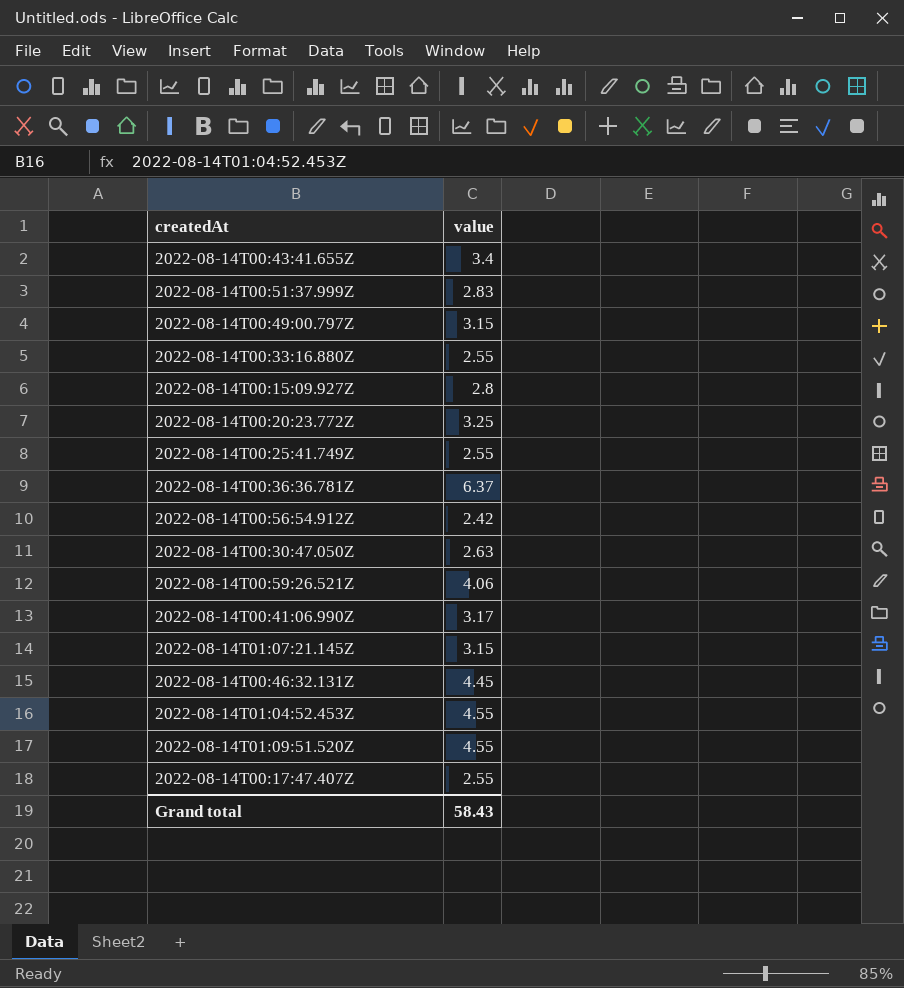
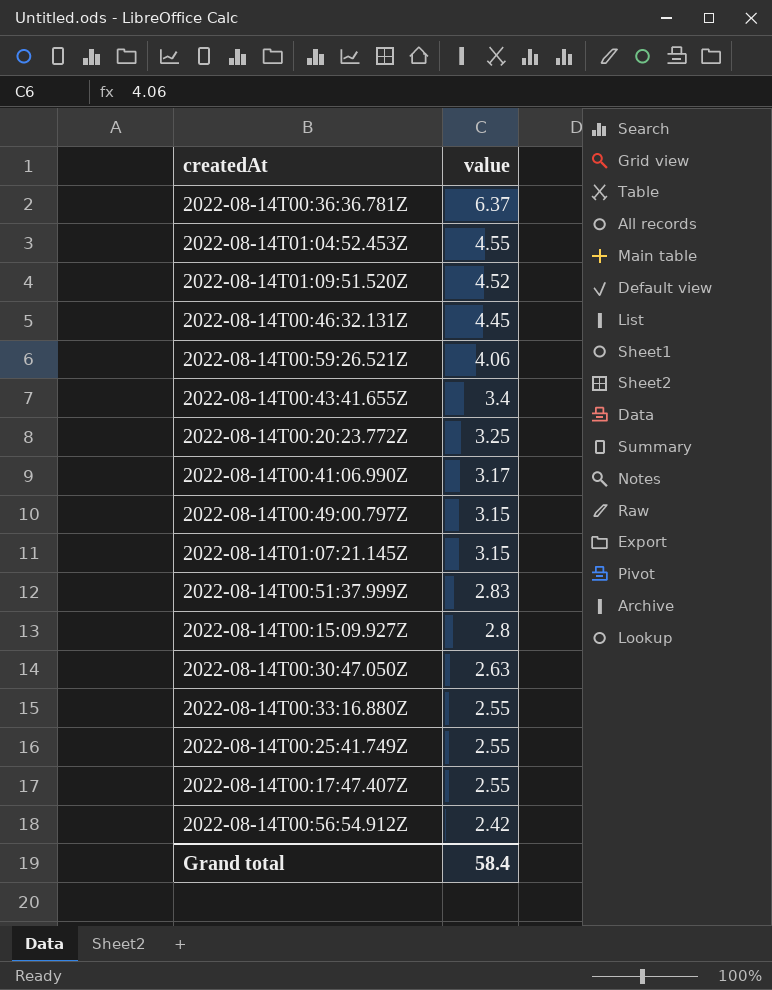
row order: none -> value descending
2022-08-14T01:09:51.520Z | value: 4.55 -> 4.52
Grand total | value: 58.43 -> 58.4

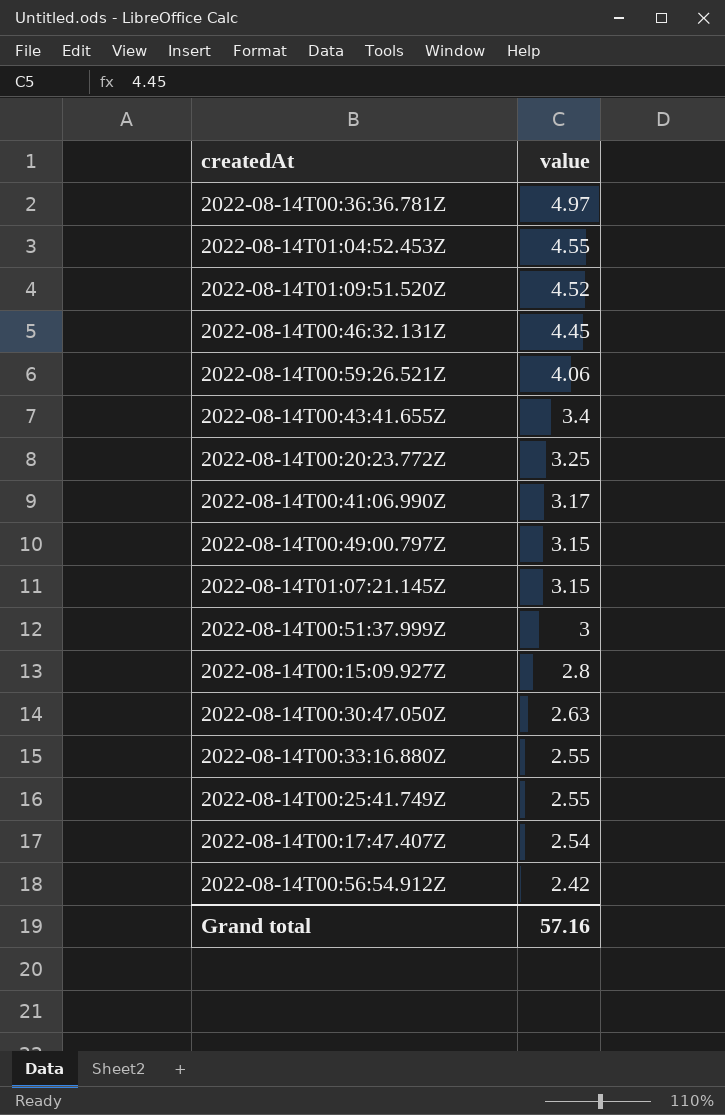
2022-08-14T00:36:36.781Z | value: 6.37 -> 4.97
2022-08-14T00:51:37.999Z | value: 2.83 -> 3
2022-08-14T00:17:47.407Z | value: 2.55 -> 2.54
Grand total | value: 58.4 -> 57.16

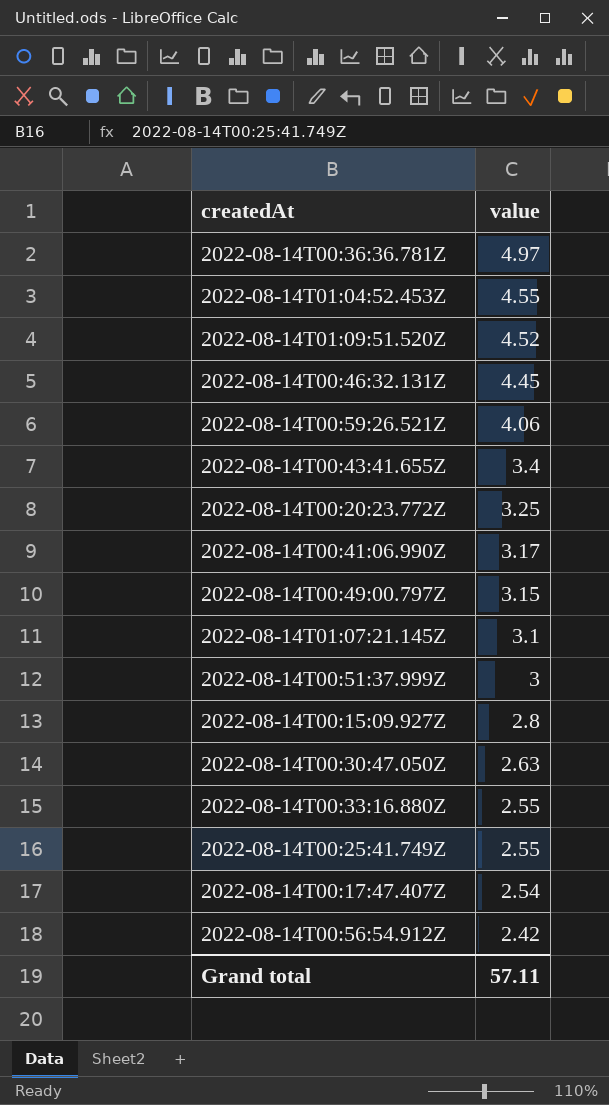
2022-08-14T01:07:21.145Z | value: 3.15 -> 3.1
Grand total | value: 57.16 -> 57.11

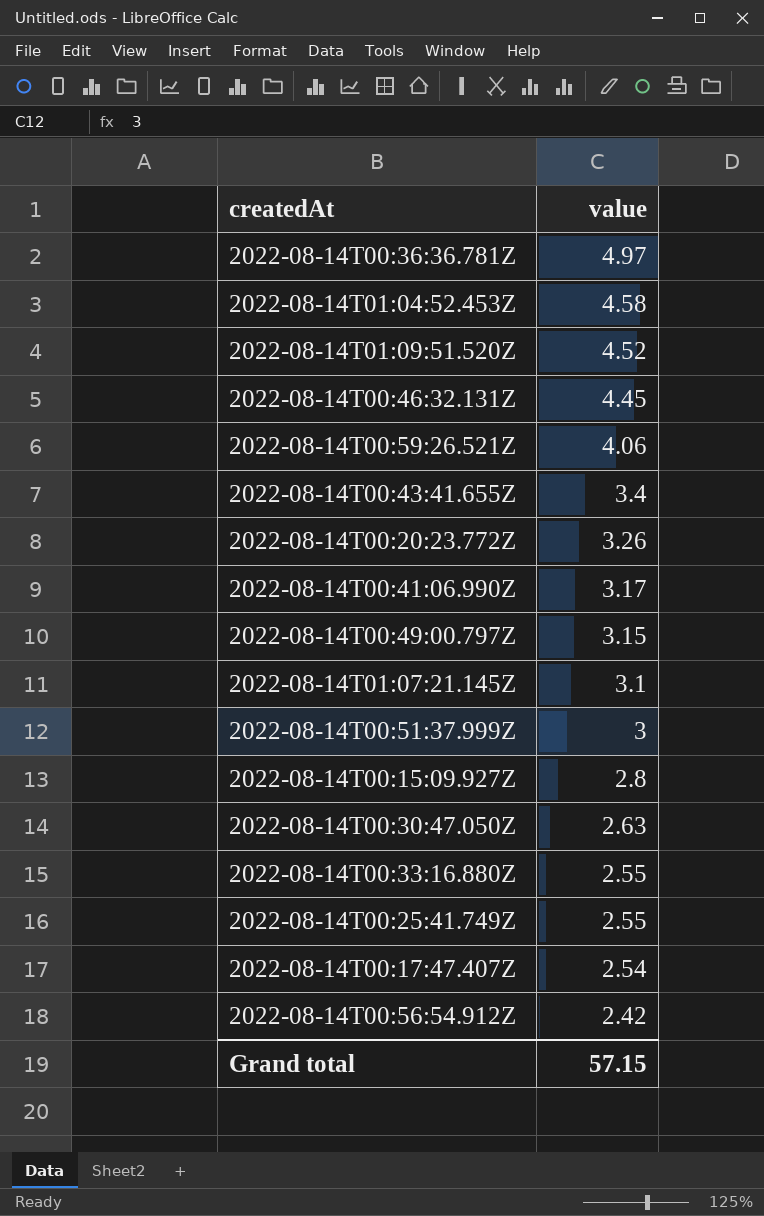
2022-08-14T01:04:52.453Z | value: 4.55 -> 4.58
2022-08-14T00:20:23.772Z | value: 3.25 -> 3.26
Grand total | value: 57.11 -> 57.15

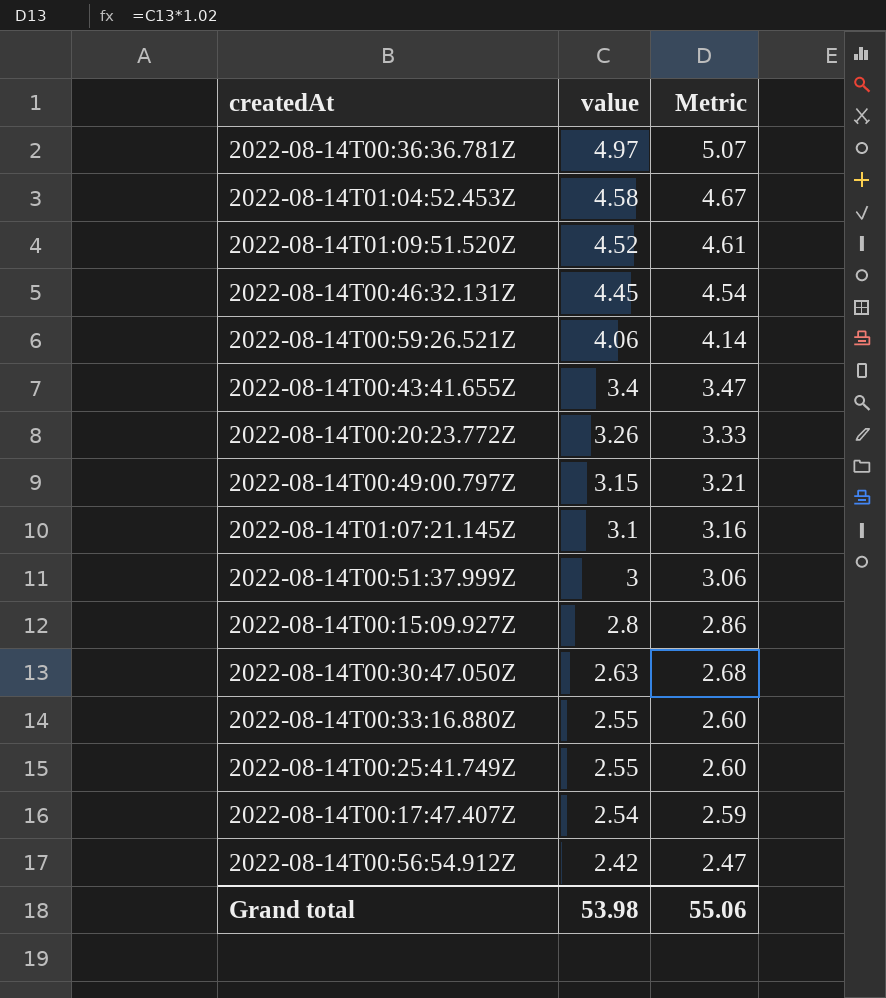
column Metric | formula: none -> [value] * 1.02
row 2022-08-14T00:41:06.990Z: 3.17 -> none
Grand total | value: 57.15 -> 53.98

